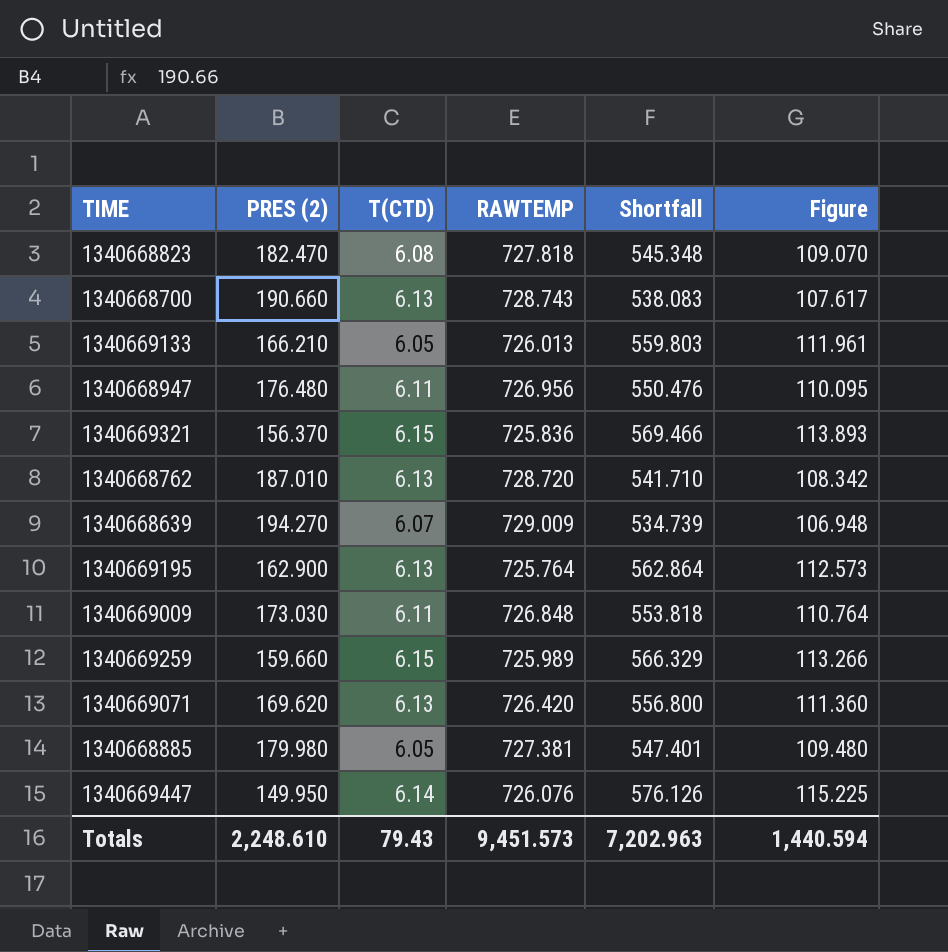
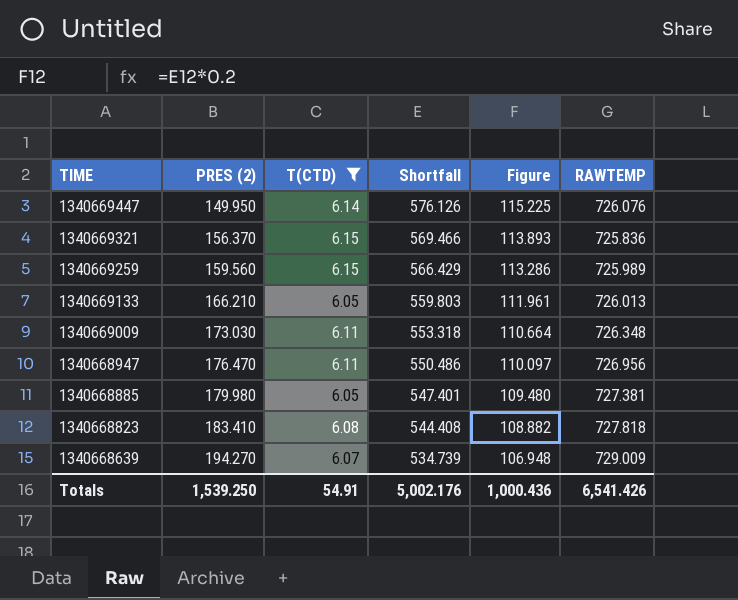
filter: none -> T(CTD) != 6.13
row order: none -> TIME descending
column RAWTEMP | position: 4 -> 6
1340669259 | PRES (2): 159.660 -> 159.560
1340669259 | Shortfall: 566.329 -> 566.429
1340669259 | Figure: 113.266 -> 113.286
1340669009 | Shortfall: 553.818 -> 553.318
1340669009 | Figure: 110.764 -> 110.664
1340669009 | RAWTEMP: 726.848 -> 726.348
1340668947 | PRES (2): 176.480 -> 176.470
1340668947 | Shortfall: 550.476 -> 550.486
1340668947 | Figure: 110.095 -> 110.097
1340668823 | PRES (2): 182.470 -> 183.410
1340668823 | Shortfall: 545.348 -> 544.408
1340668823 | Figure: 109.070 -> 108.882
Totals | PRES (2): 2,248.610 -> 1,539.250
Totals | T(CTD): 79.43 -> 54.91
Totals | Shortfall: 7,202.963 -> 5,002.176
Totals | Figure: 1,440.594 -> 1,000.436
Totals | RAWTEMP: 9,451.573 -> 6,541.426

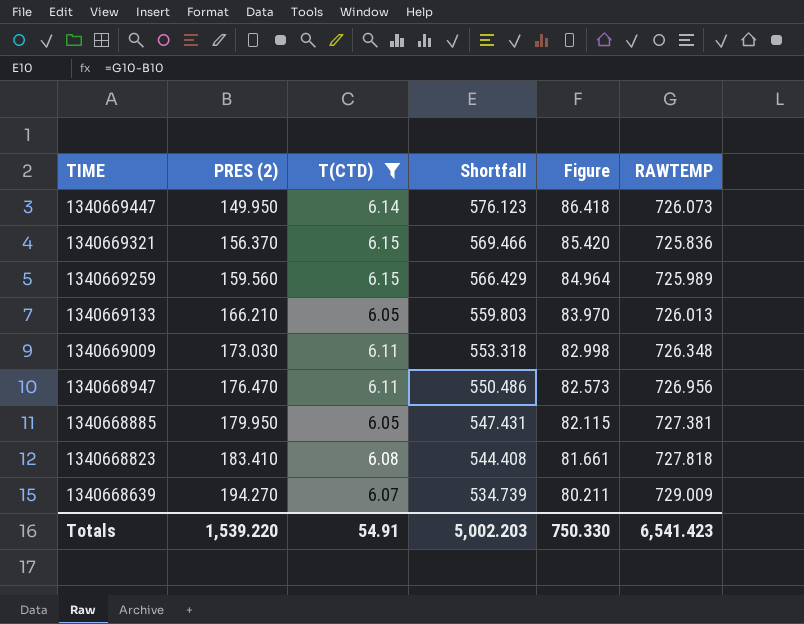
column Figure | formula: [Shortfall] * 0.2 -> [Shortfall] * 0.15
1340669447 | Shortfall: 576.126 -> 576.123
1340669447 | RAWTEMP: 726.076 -> 726.073
1340668885 | PRES (2): 179.980 -> 179.950
1340668885 | Shortfall: 547.401 -> 547.431
Totals | PRES (2): 1,539.250 -> 1,539.220
Totals | Shortfall: 5,002.176 -> 5,002.203
Totals | Figure: 1,000.436 -> 750.330
Totals | RAWTEMP: 6,541.426 -> 6,541.423

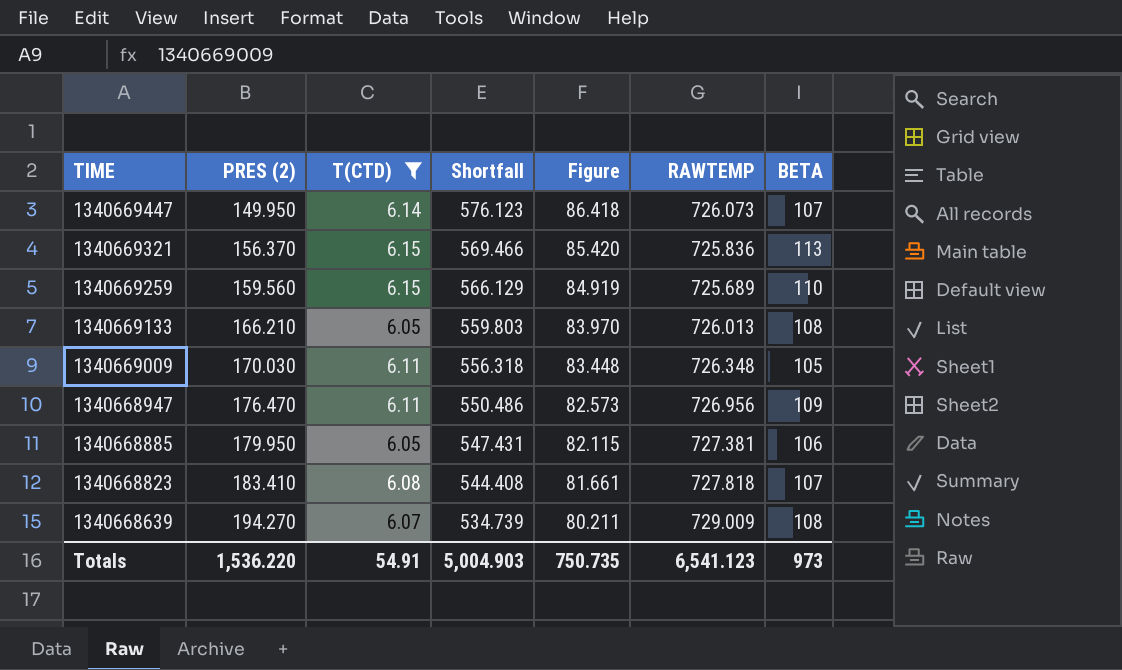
column BETA | position: none -> 7
1340669259 | Shortfall: 566.429 -> 566.129
1340669259 | Figure: 84.964 -> 84.919
1340669259 | RAWTEMP: 725.989 -> 725.689
1340669009 | PRES (2): 173.030 -> 170.030
1340669009 | Shortfall: 553.318 -> 556.318
1340669009 | Figure: 82.998 -> 83.448
Totals | PRES (2): 1,539.220 -> 1,536.220
Totals | Shortfall: 5,002.203 -> 5,004.903
Totals | Figure: 750.330 -> 750.735
Totals | RAWTEMP: 6,541.423 -> 6,541.123

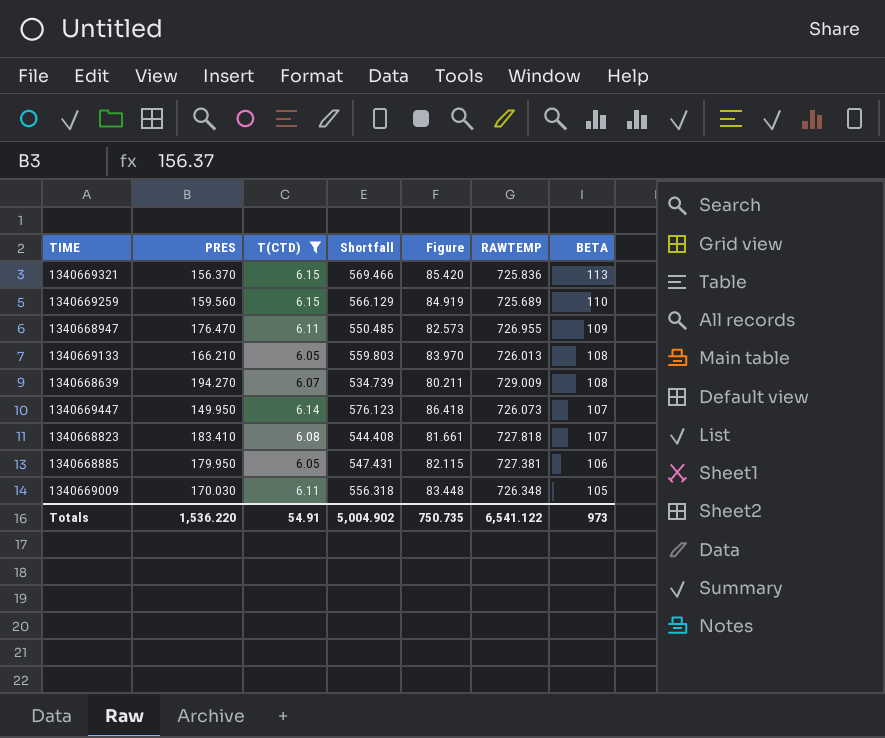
row order: TIME descending -> BETA descending
column name: PRES (2) -> PRES
1340668947 | Shortfall: 550.486 -> 550.485
1340668947 | RAWTEMP: 726.956 -> 726.955
Totals | Shortfall: 5,004.903 -> 5,004.902
Totals | RAWTEMP: 6,541.123 -> 6,541.122

